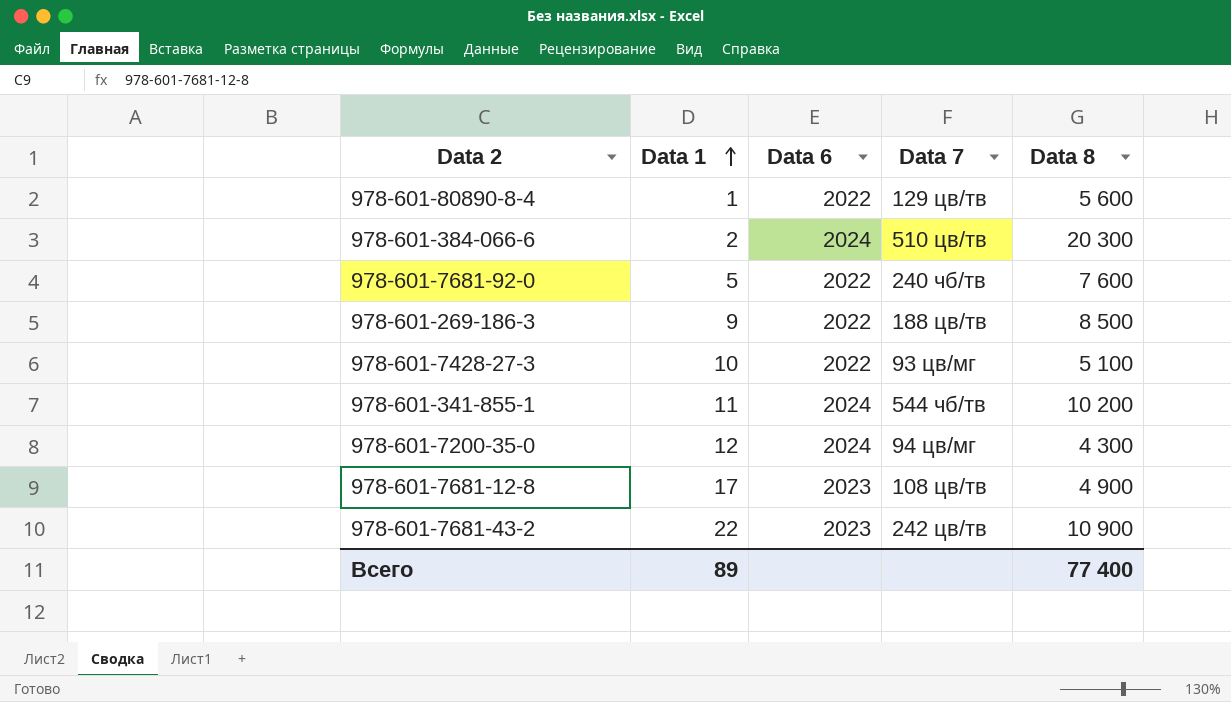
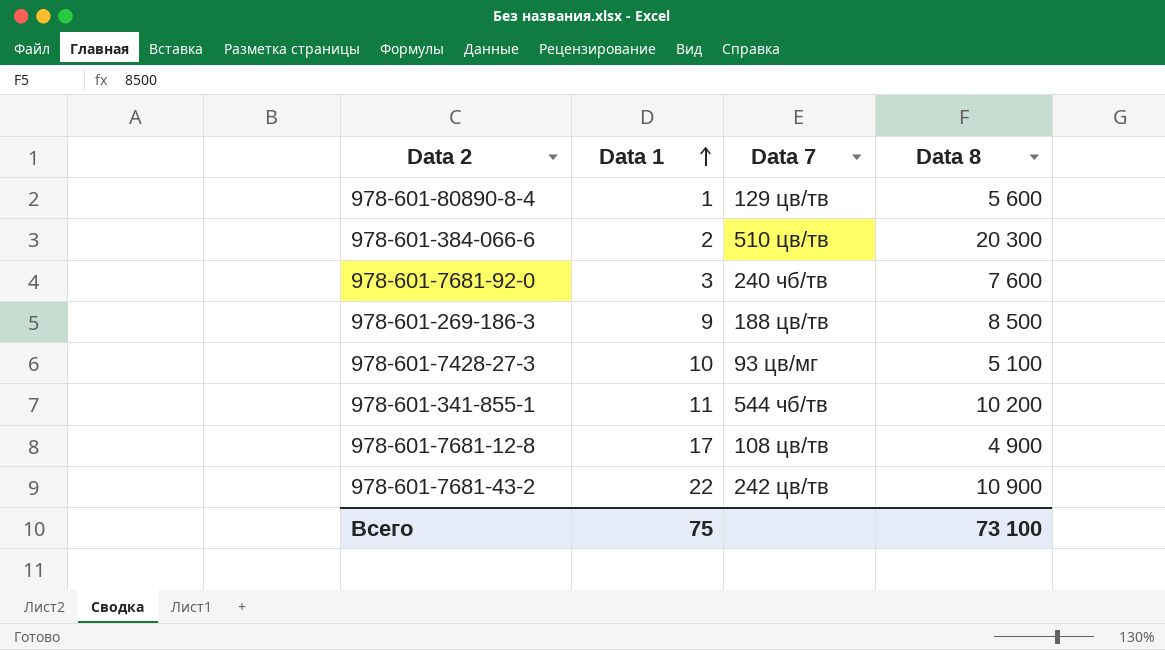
column Data 6 | position: 3 -> none
row 978-601-7200-35-0: 12 | 2024 | 94 цв/мг | 4 300 -> none
978-601-7681-92-0 | Data 1: 5 -> 3
Всего | Data 1: 89 -> 75
Всего | Data 8: 77 400 -> 73 100

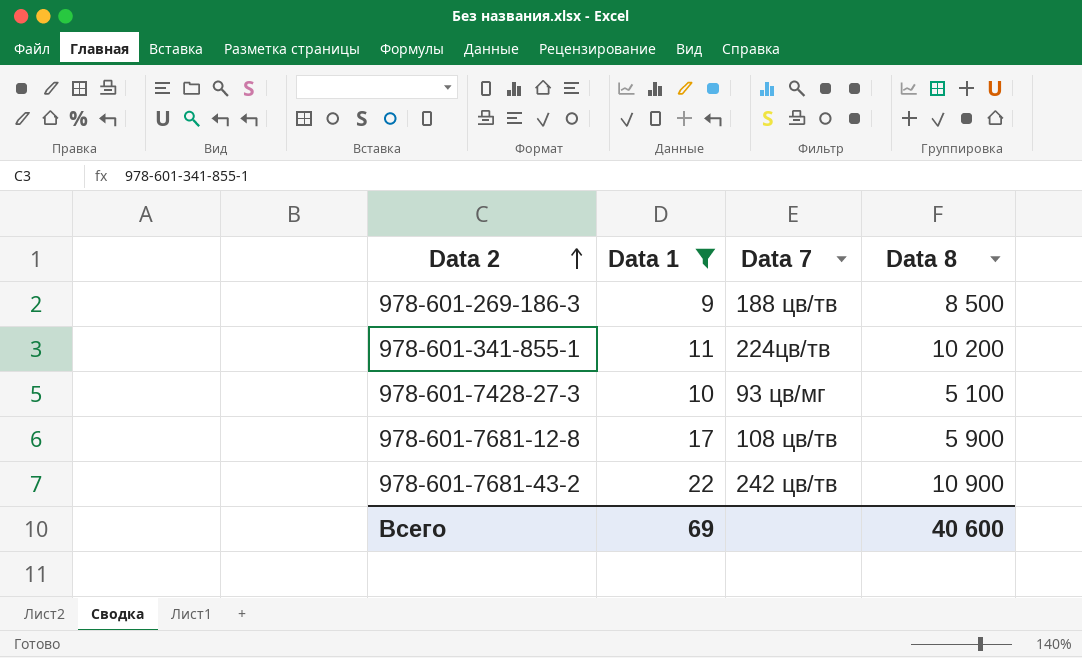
filter: none -> Data 1 >= 9
row order: Data 1 ascending -> Data 2 ascending
978-601-341-855-1 | Data 7: 544 чб/тв -> 224цв/тв
978-601-7681-12-8 | Data 8: 4 900 -> 5 900
Всего | Data 1: 75 -> 69
Всего | Data 8: 73 100 -> 40 600

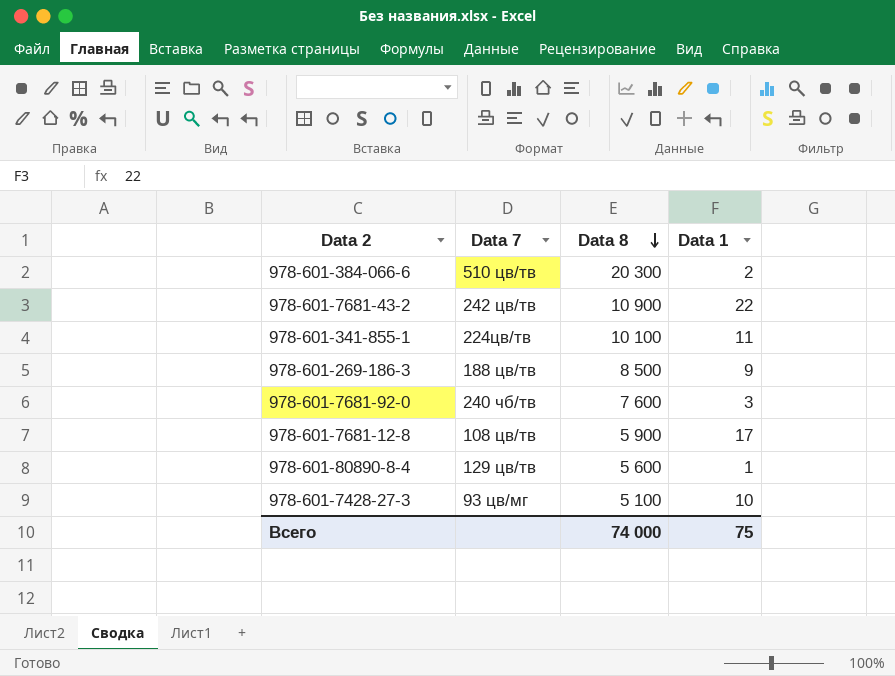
filter: Data 1 >= 9 -> none
row order: Data 2 ascending -> Data 8 descending
column Data 1 | position: 2 -> 4
978-601-341-855-1 | Data 8: 10 200 -> 10 100
Всего | Data 8: 40 600 -> 74 000
Всего | Data 1: 69 -> 75

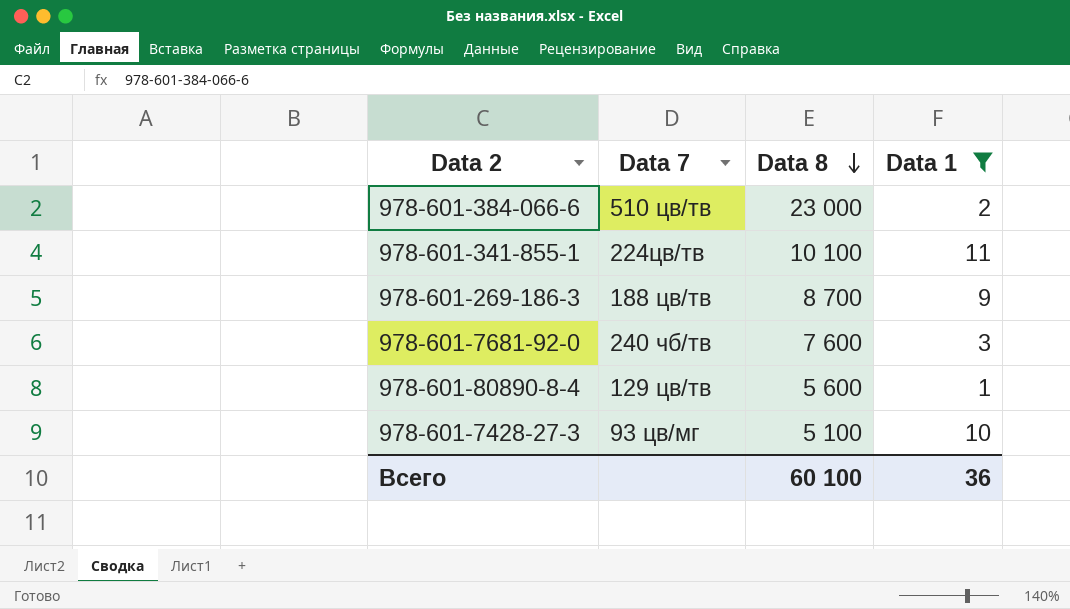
filter: none -> Data 1 <= 11
978-601-384-066-6 | Data 8: 20 300 -> 23 000
978-601-269-186-3 | Data 8: 8 500 -> 8 700
Всего | Data 8: 74 000 -> 60 100
Всего | Data 1: 75 -> 36

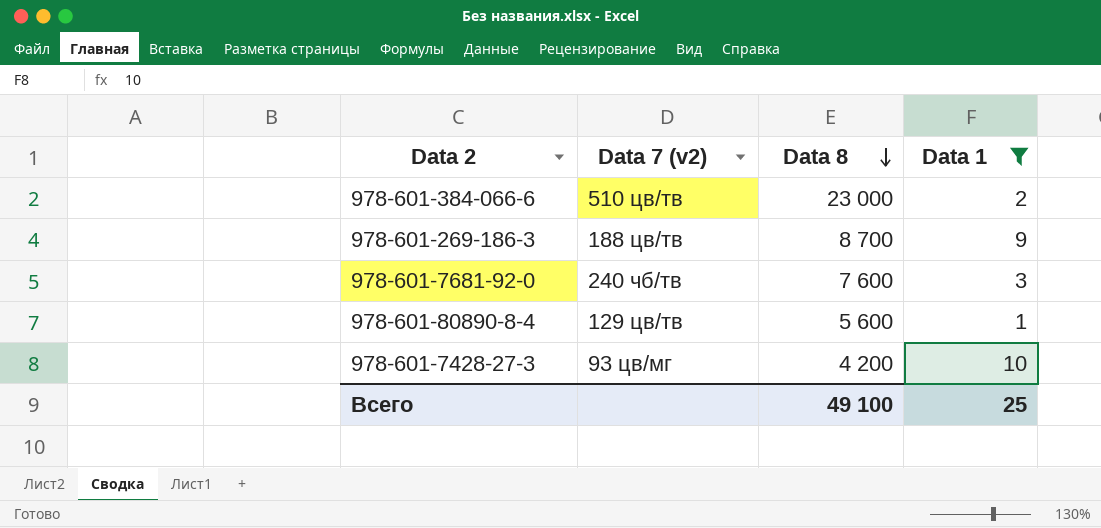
column name: Data 7 -> Data 7 (v2)
row 978-601-341-855-1: 224цв/тв | 10 100 | 11 -> none
978-601-7428-27-3 | Data 8: 5 100 -> 4 200
Всего | Data 8: 60 100 -> 49 100
Всего | Data 1: 36 -> 25

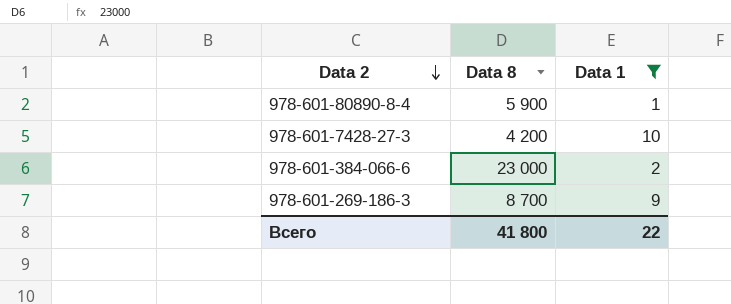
row order: Data 8 descending -> Data 2 descending
column Data 7 (v2) | position: 2 -> none
row 978-601-7681-92-0: 240 чб/тв | 7 600 | 3 -> none
978-601-80890-8-4 | Data 8: 5 600 -> 5 900
Всего | Data 8: 49 100 -> 41 800
Всего | Data 1: 25 -> 22

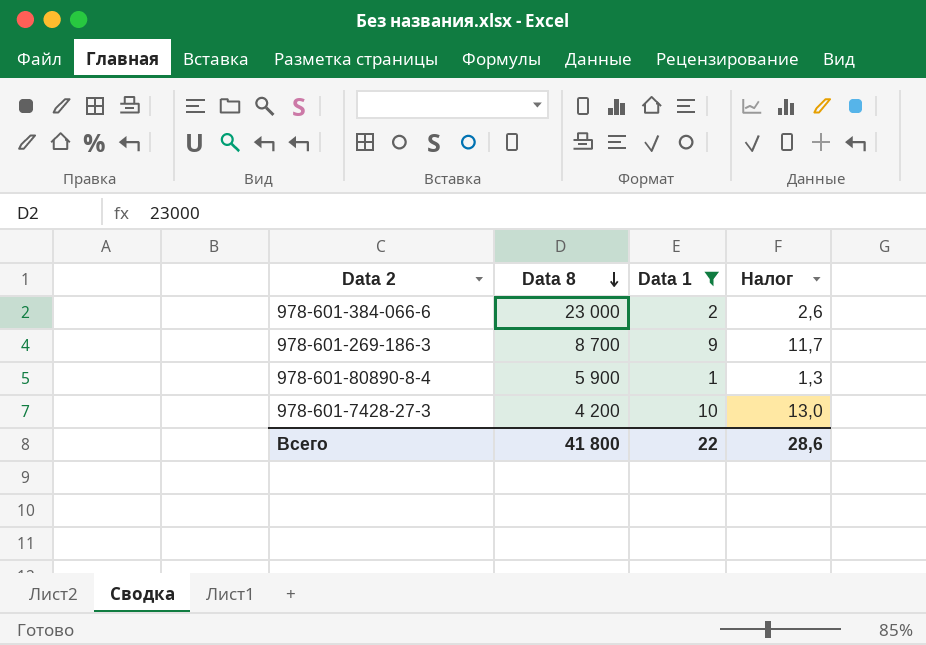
row order: Data 2 descending -> Data 8 descending
column Налог | formula: none -> [Data 1] * 1,3

